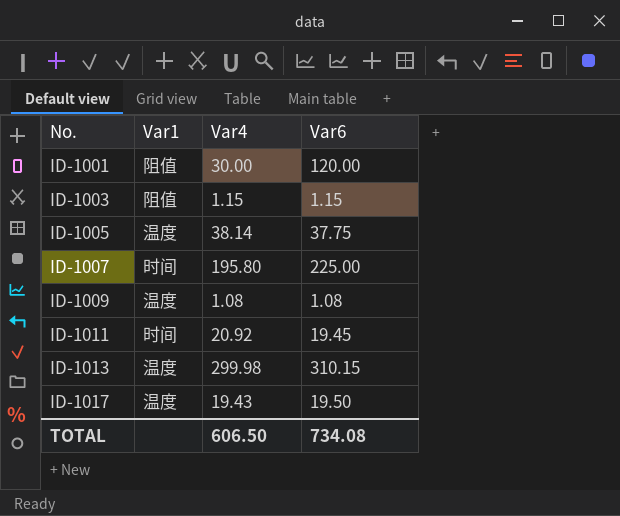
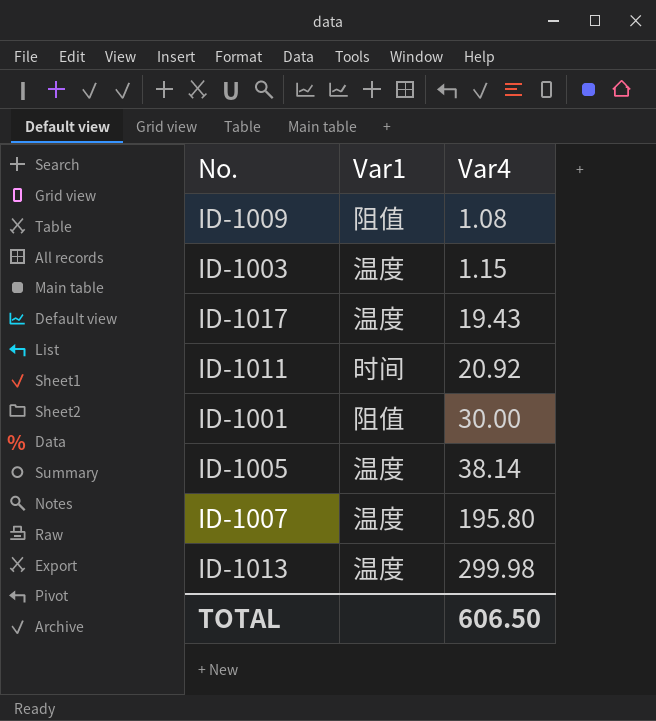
row order: No. ascending -> Var4 ascending
column Var6 | position: 4 -> none
ID-1009 | Var1: 温度 -> 阻值
ID-1003 | Var1: 阻值 -> 温度
ID-1007 | Var1: 时间 -> 温度

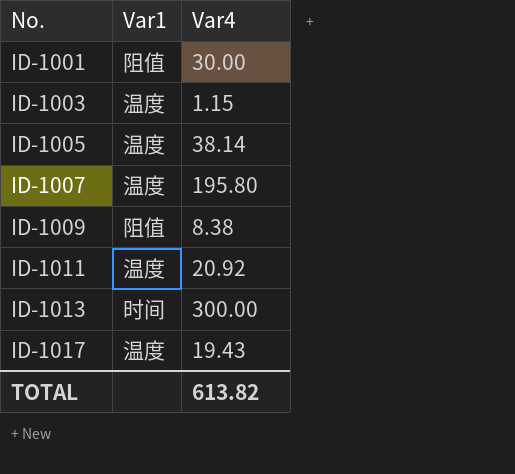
row order: Var4 ascending -> No. ascending
ID-1009 | Var4: 1.08 -> 8.38
ID-1011 | Var1: 时间 -> 温度
ID-1013 | Var1: 温度 -> 时间
ID-1013 | Var4: 299.98 -> 300.00
TOTAL | Var4: 606.50 -> 613.82

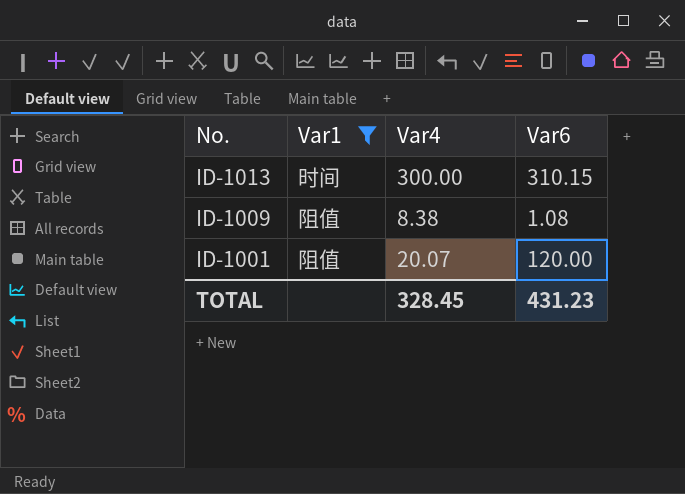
filter: none -> Var1 != 温度
row order: No. ascending -> No. descending
column Var6 | position: none -> 4
ID-1001 | Var4: 30.00 -> 20.07
TOTAL | Var4: 613.82 -> 328.45

